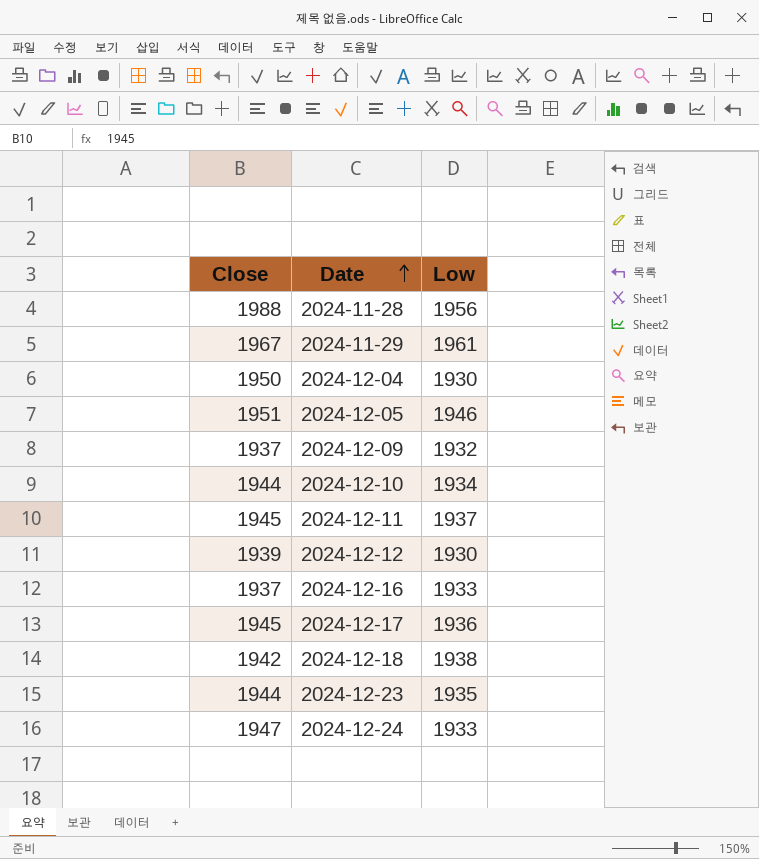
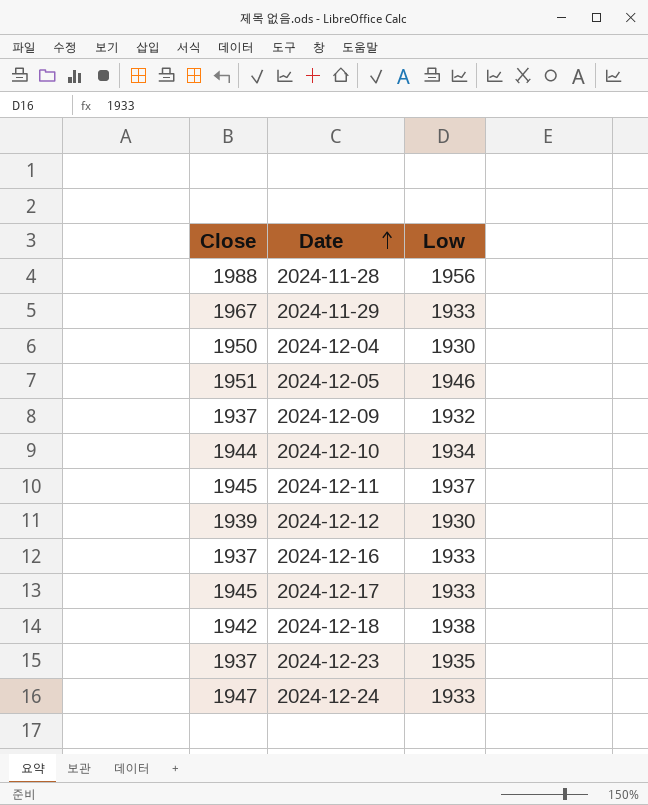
2024-11-29 | Low: 1961 -> 1933
2024-12-17 | Low: 1936 -> 1933
2024-12-23 | Close: 1944 -> 1937

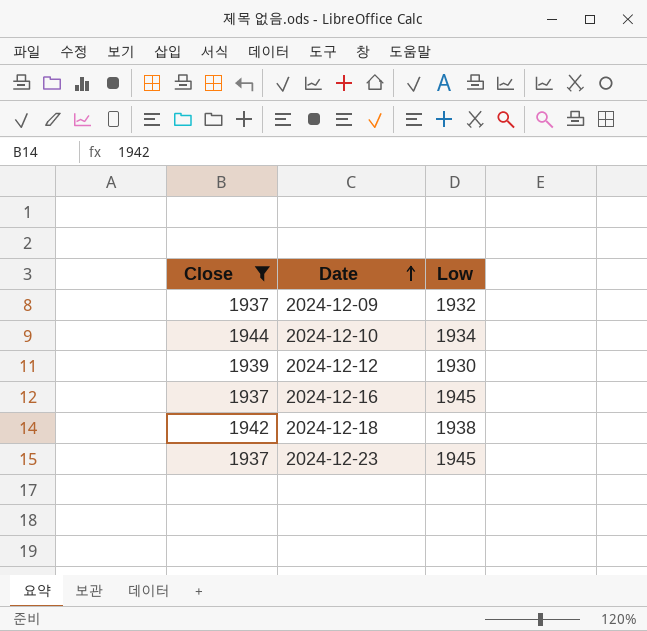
filter: none -> Close <= 1944
2024-12-16 | Low: 1933 -> 1945
2024-12-23 | Low: 1935 -> 1945

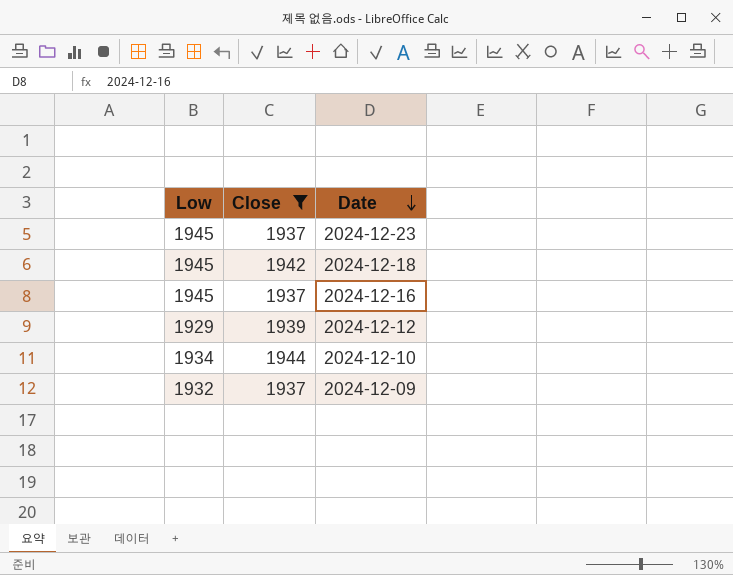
row order: Date ascending -> Date descending
column Low | position: 3 -> 1
2024-12-18 | Low: 1938 -> 1945
2024-12-12 | Low: 1930 -> 1929

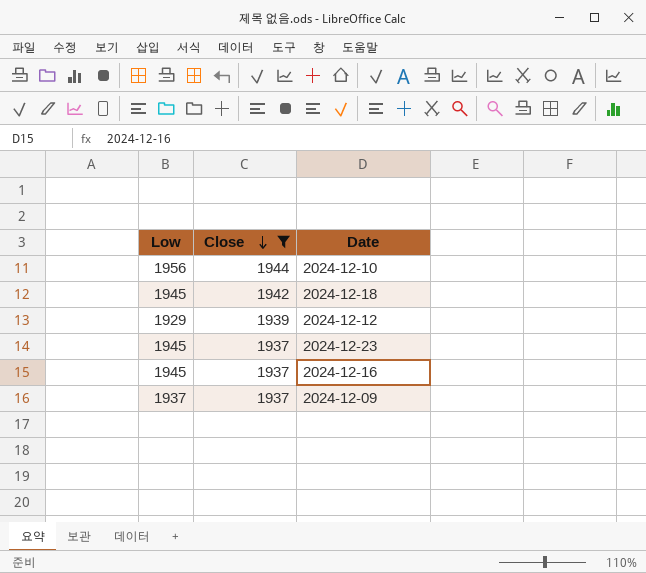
row order: Date descending -> Close descending
2024-12-10 | Low: 1934 -> 1956
2024-12-09 | Low: 1932 -> 1937

